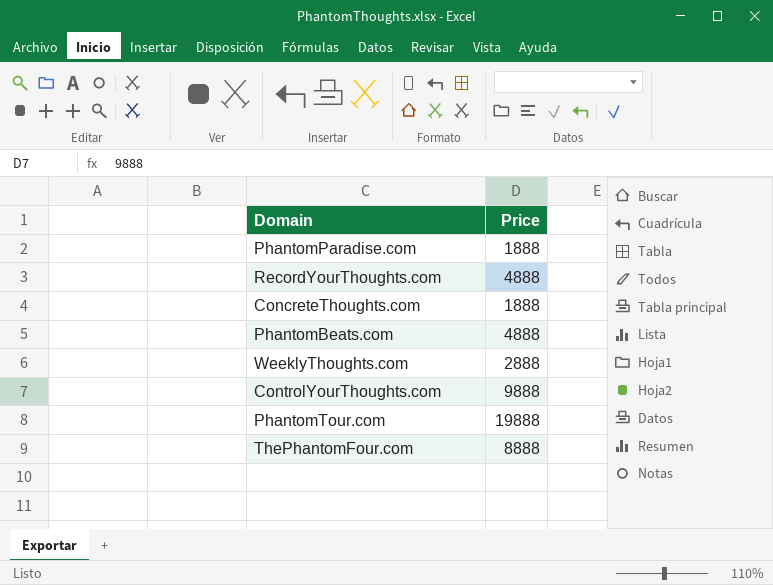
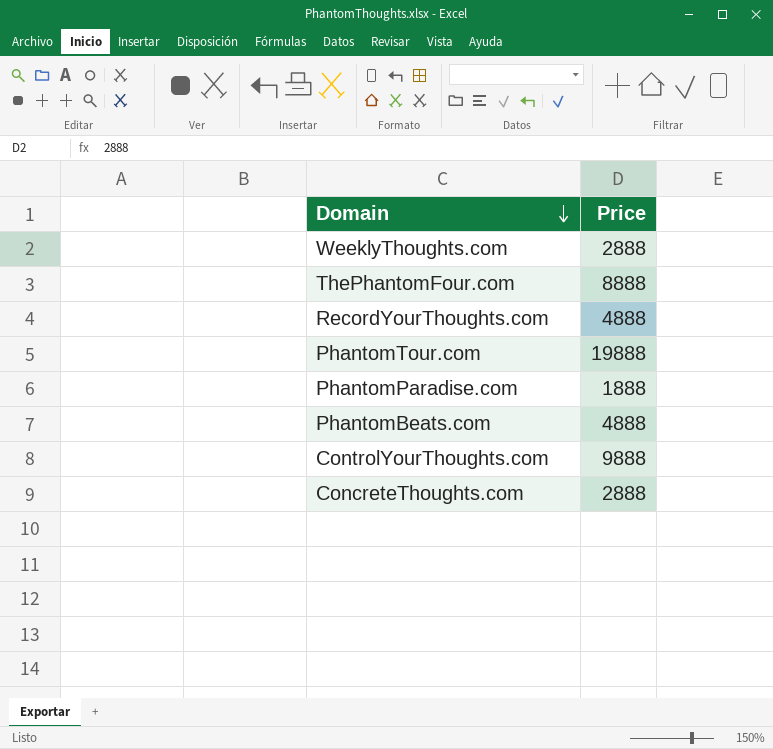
row order: none -> Domain descending
ConcreteThoughts.com | Price: 1888 -> 2888

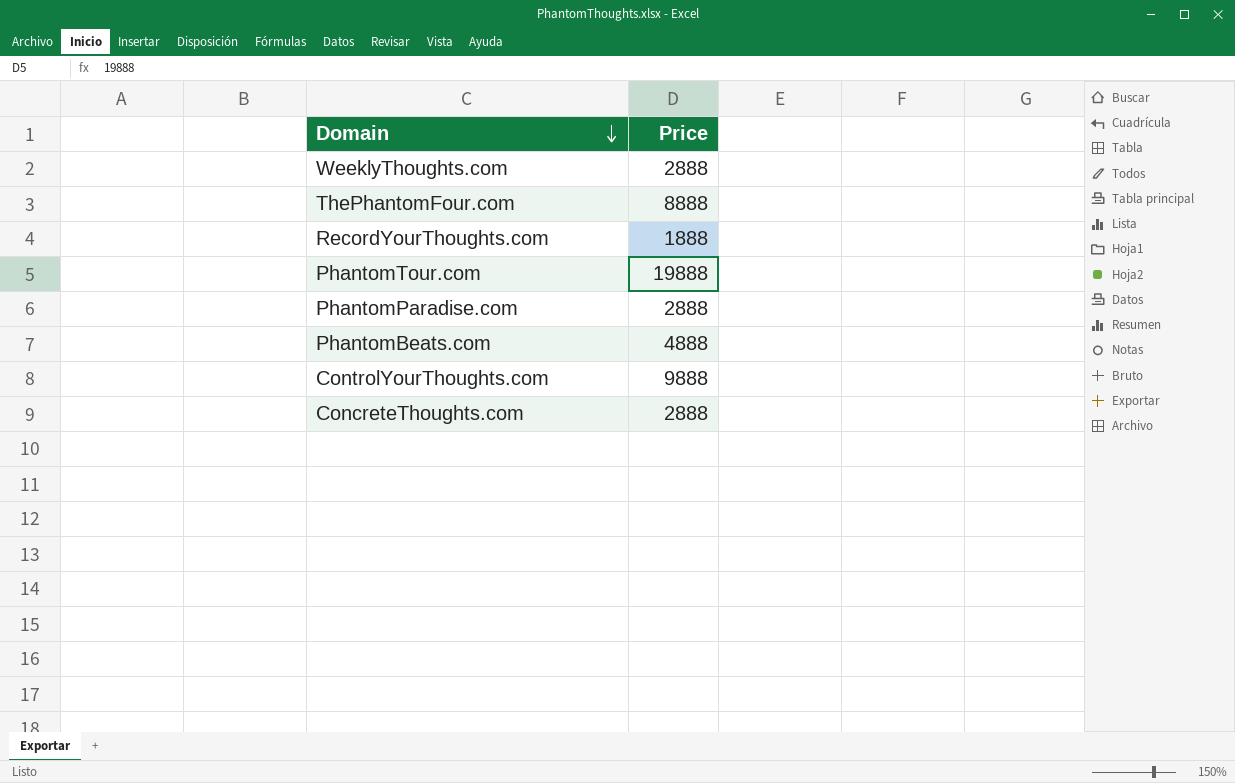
RecordYourThoughts.com | Price: 4888 -> 1888
PhantomParadise.com | Price: 1888 -> 2888

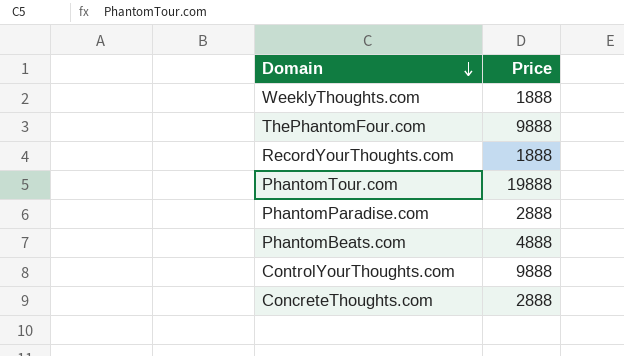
WeeklyThoughts.com | Price: 2888 -> 1888
ThePhantomFour.com | Price: 8888 -> 9888

